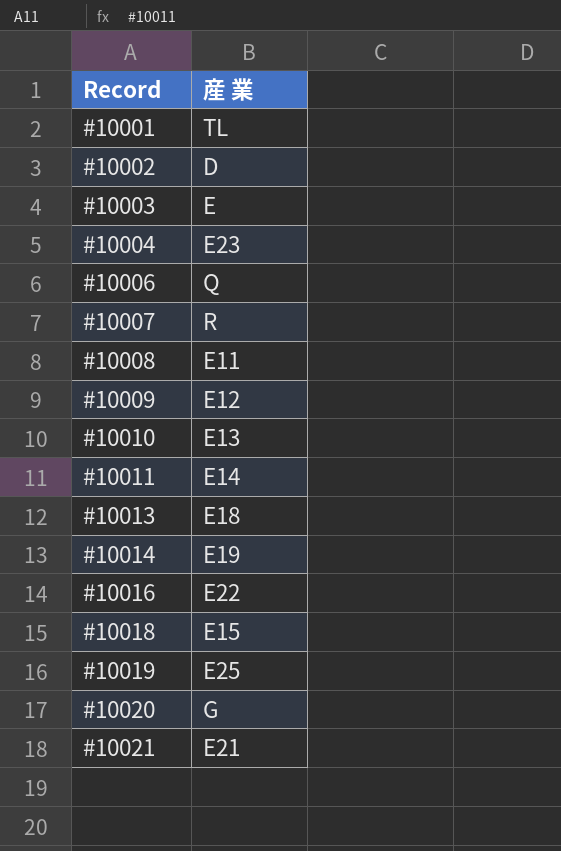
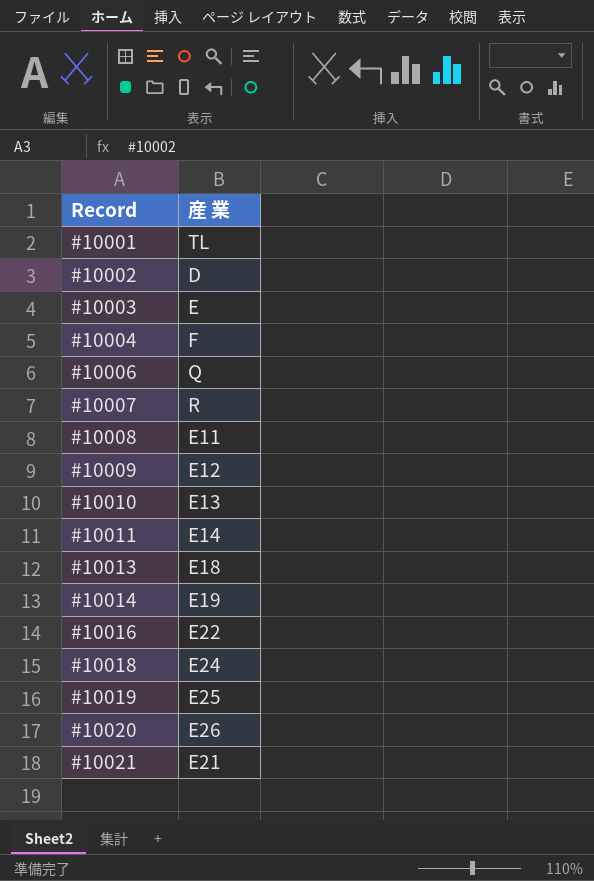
#10004 | 産 業: E23 -> F
#10018 | 産 業: E15 -> E24
#10020 | 産 業: G -> E26

